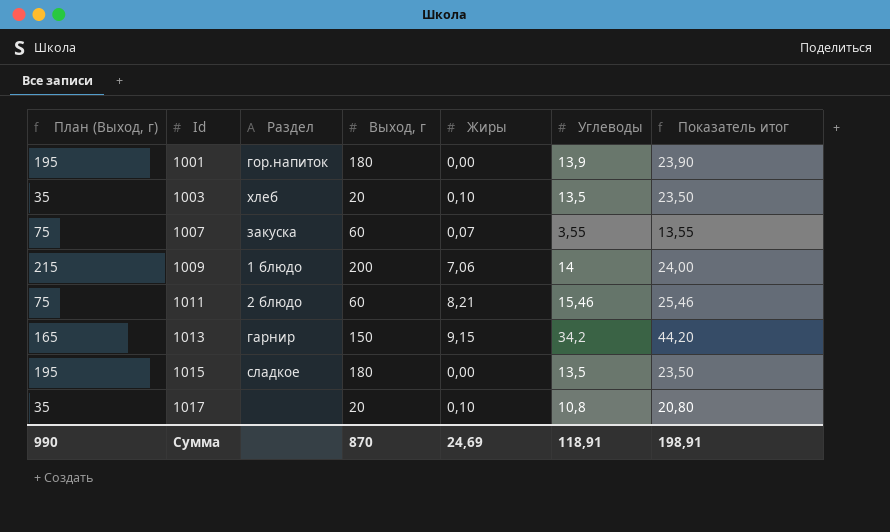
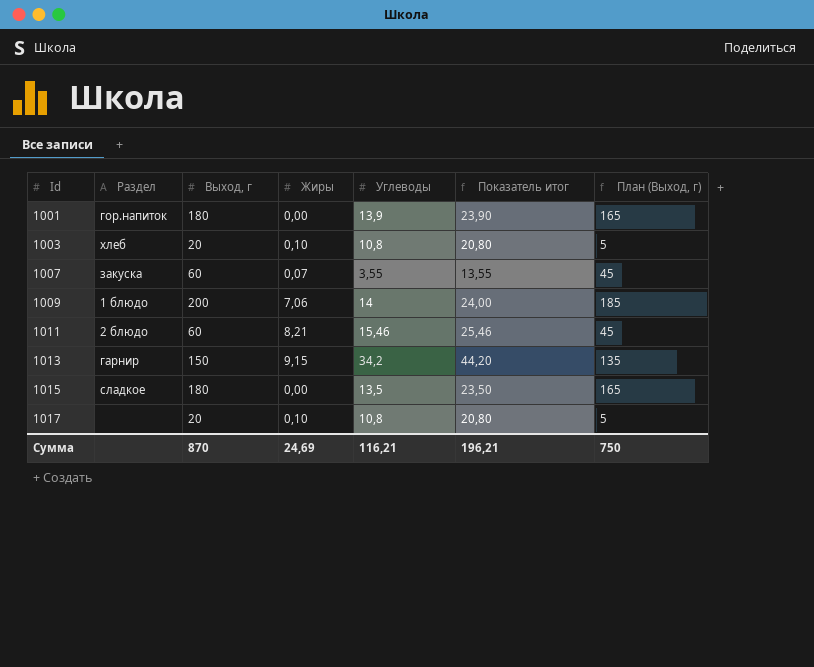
column План (Выход, г) | formula: [Выход, г] + 15 -> [Выход, г] - 15
column План (Выход, г) | position: 1 -> 7
1003 | Углеводы: 13,5 -> 10,8
1003 | Показатель итог: 23,50 -> 20,80
Сумма | Углеводы: 118,91 -> 116,21
Сумма | Показатель итог: 198,91 -> 196,21
Сумма | План (Выход, г): 990 -> 750

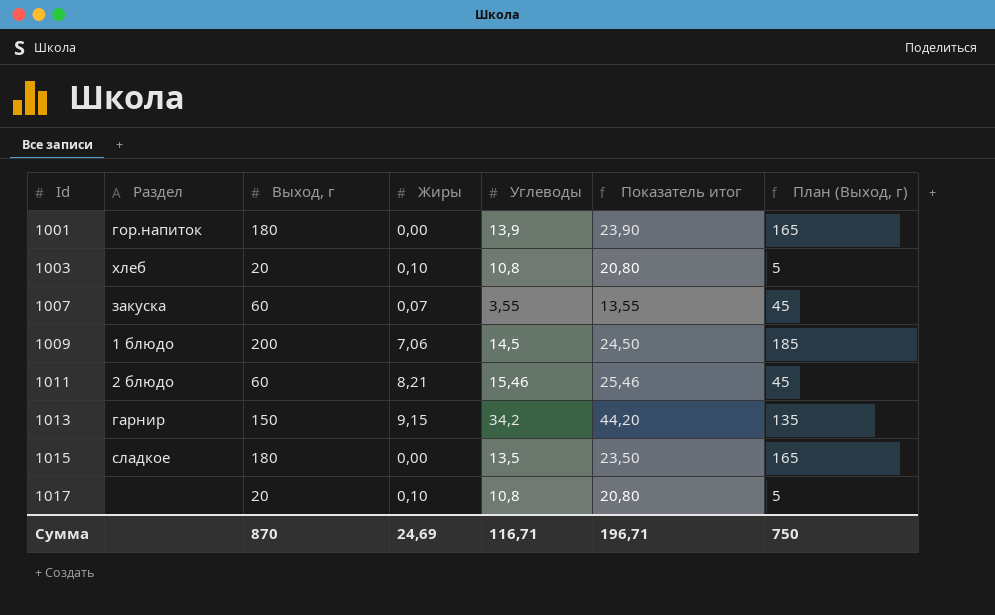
1009 | Углеводы: 14 -> 14,5
1009 | Показатель итог: 24,00 -> 24,50
Сумма | Углеводы: 116,21 -> 116,71
Сумма | Показатель итог: 196,21 -> 196,71

